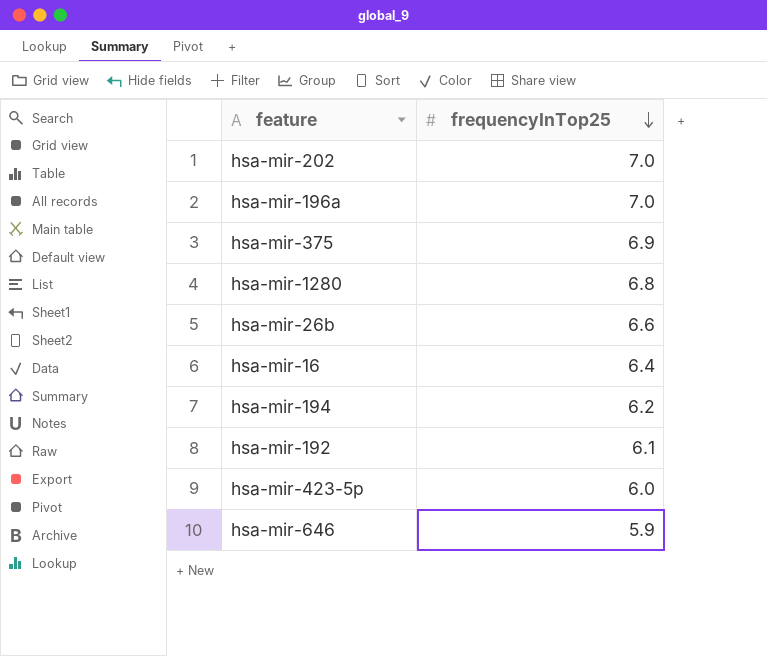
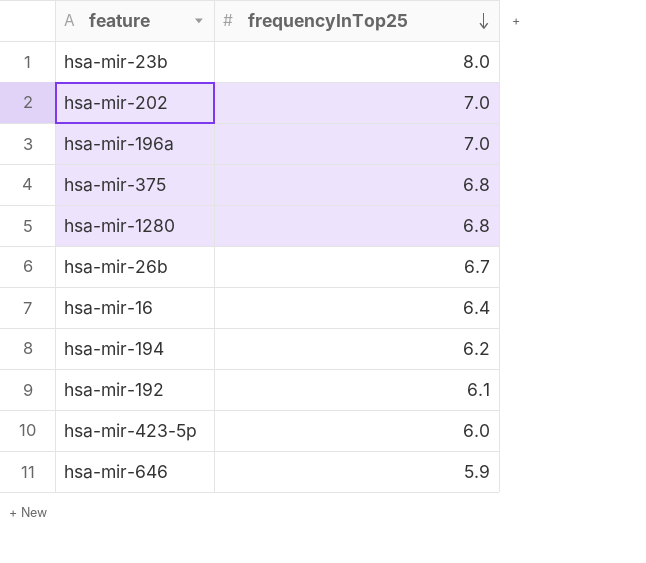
row hsa-mir-23b: none -> 8.0
hsa-mir-375 | frequencyInTop25: 6.9 -> 6.8
hsa-mir-26b | frequencyInTop25: 6.6 -> 6.7

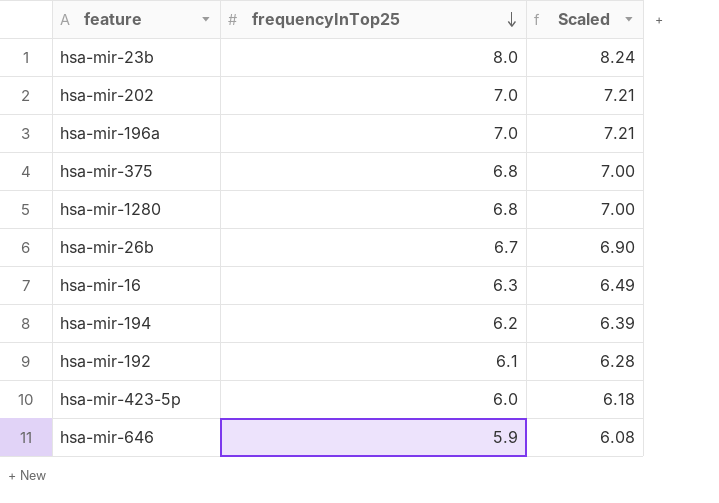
column Scaled | formula: none -> [frequencyInTop25] * 1.03
hsa-mir-16 | frequencyInTop25: 6.4 -> 6.3

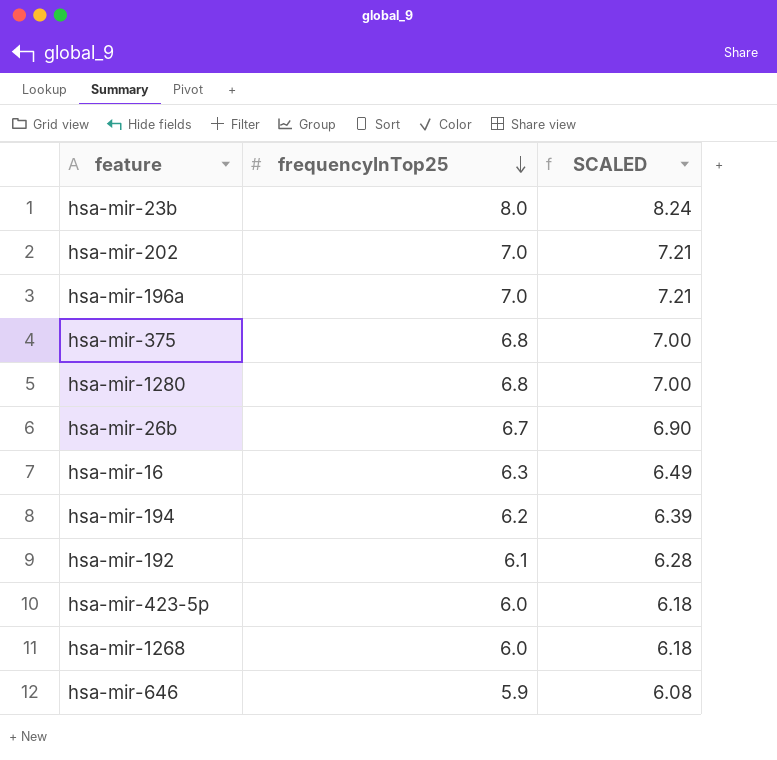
column name: Scaled -> SCALED
row hsa-mir-1268: none -> 6.0 | 6.18

